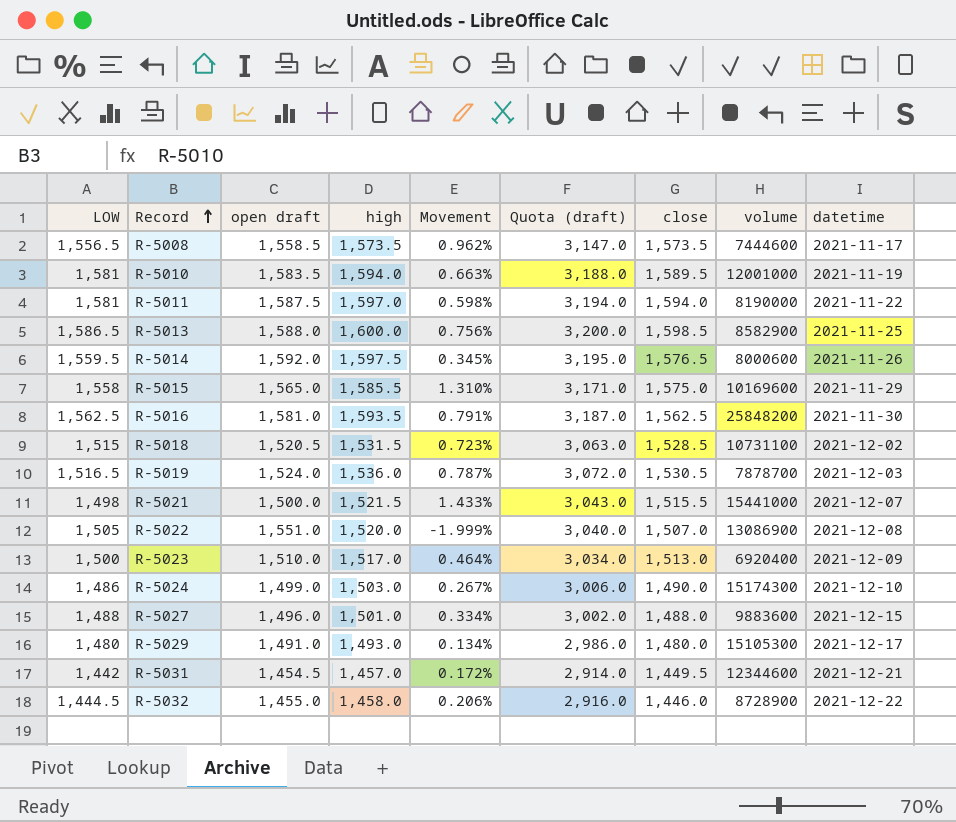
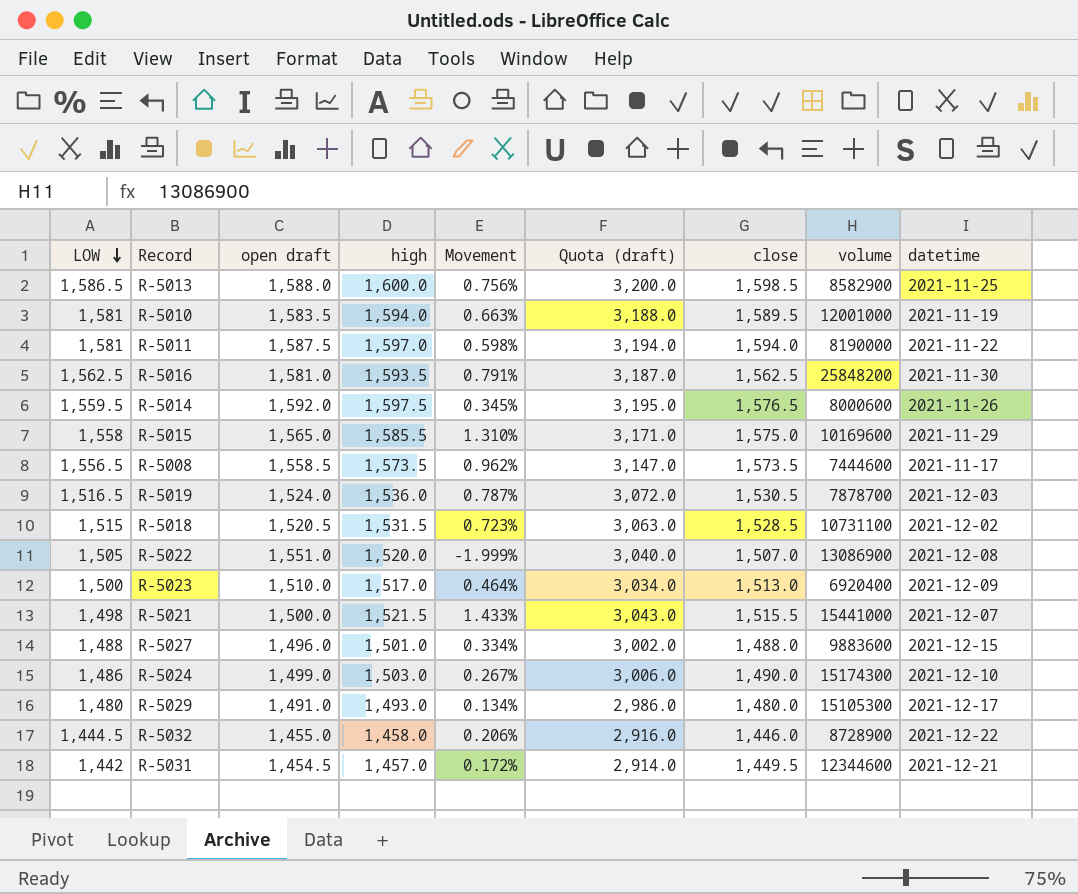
row order: Record ascending -> LOW descending

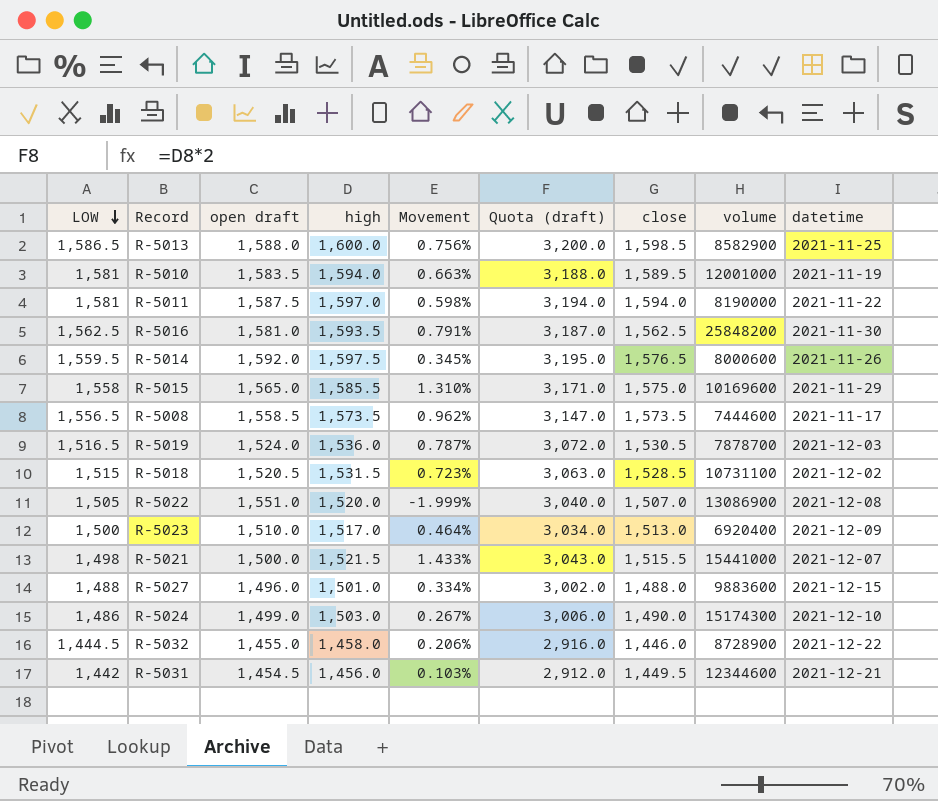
row R-5029: 1,480 | 1,491.0 | 1,493.0 | 0.134% | 2,986.0 | 1,480.0 | 15105300 | 2021-12-17 -> none
R-5031 | high: 1,457.0 -> 1,456.0
R-5031 | Movement: 0.172% -> 0.103%
R-5031 | Quota (draft): 2,914.0 -> 2,912.0

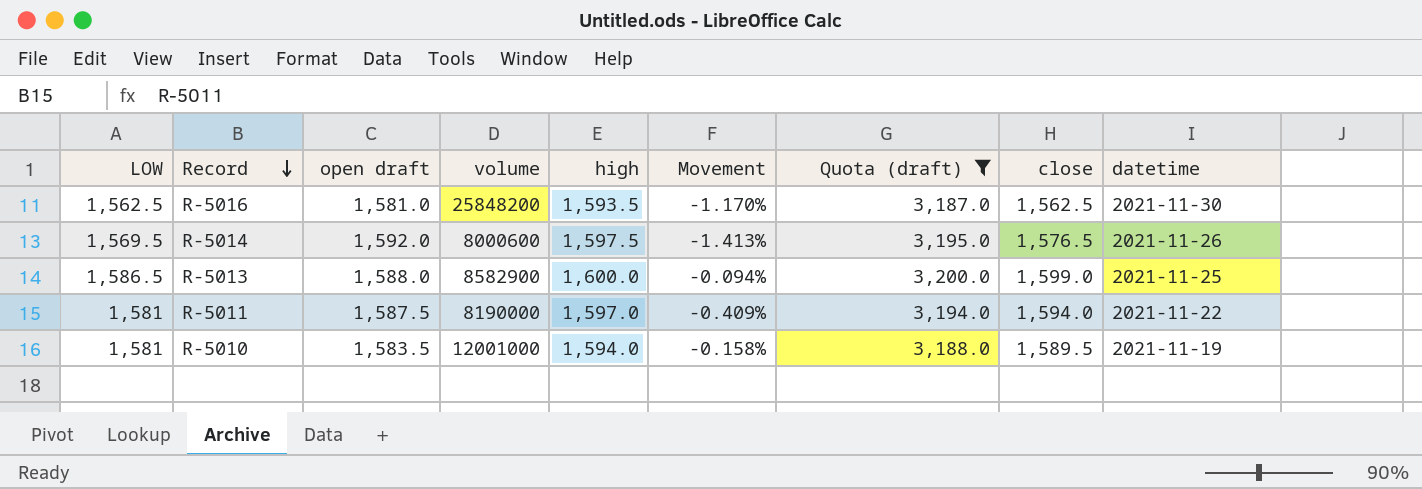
filter: none -> Quota (draft) >= 3,187.0
row order: LOW descending -> Record descending
column volume | position: 8 -> 4
column Movement | formula: ([high] - [open draft]) / [open draft] -> ([LOW] - [open draft]) / [open draft]
R-5014 | LOW: 1,559.5 -> 1,569.5
R-5013 | close: 1,598.5 -> 1,599.0

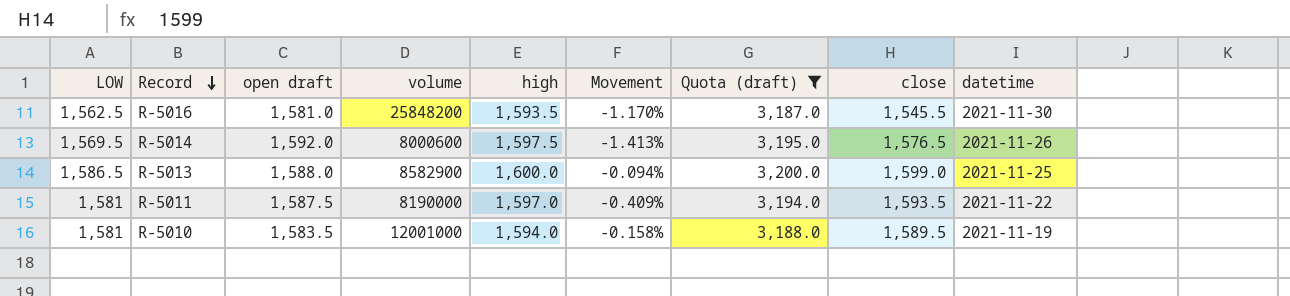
R-5016 | close: 1,562.5 -> 1,545.5
R-5011 | close: 1,594.0 -> 1,593.5

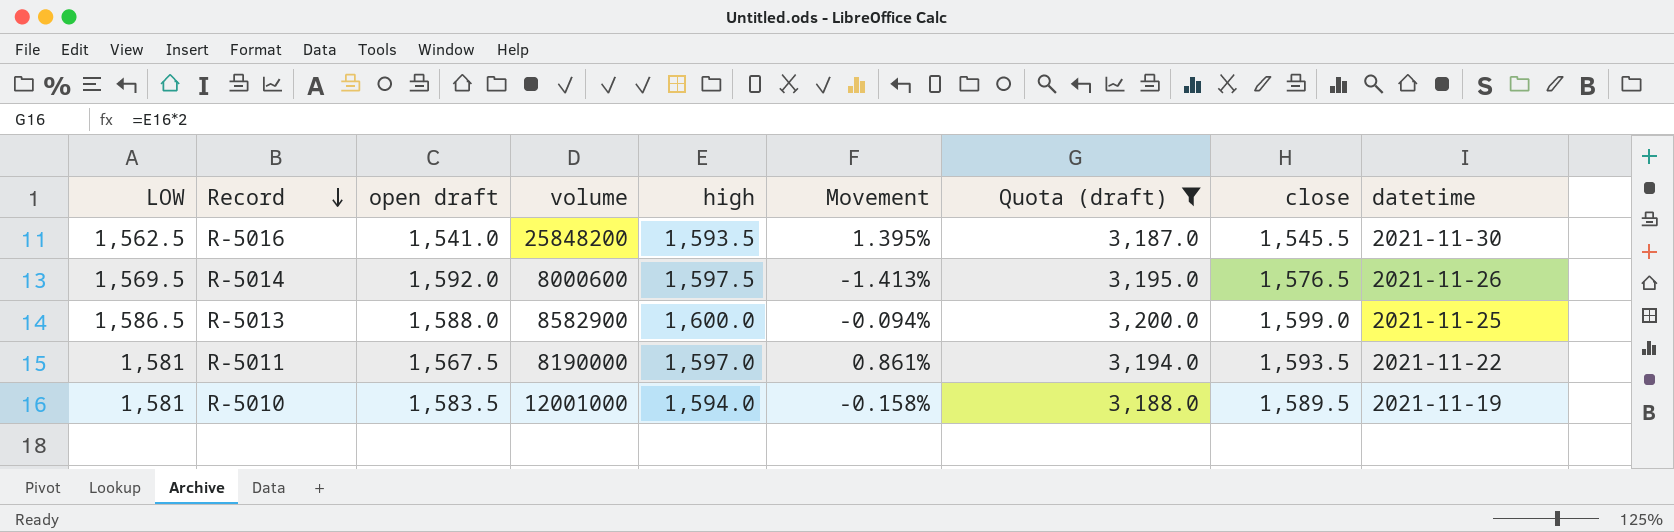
R-5016 | open draft: 1,581.0 -> 1,541.0
R-5016 | Movement: -1.170% -> 1.395%
R-5011 | open draft: 1,587.5 -> 1,567.5
R-5011 | Movement: -0.409% -> 0.861%

